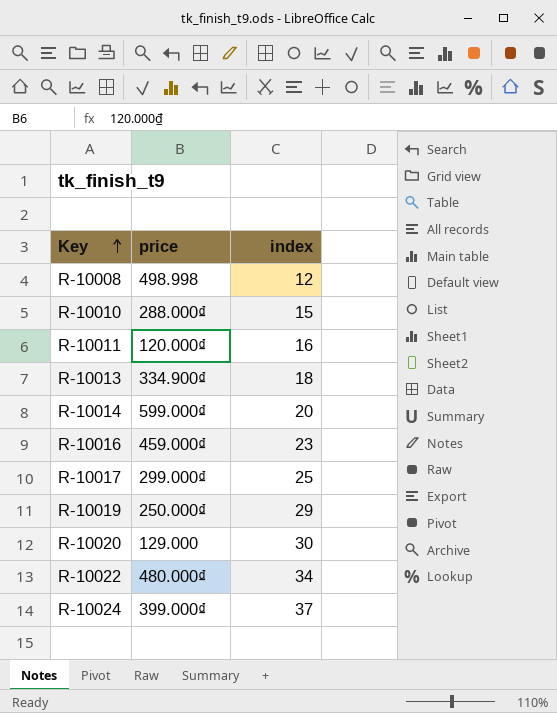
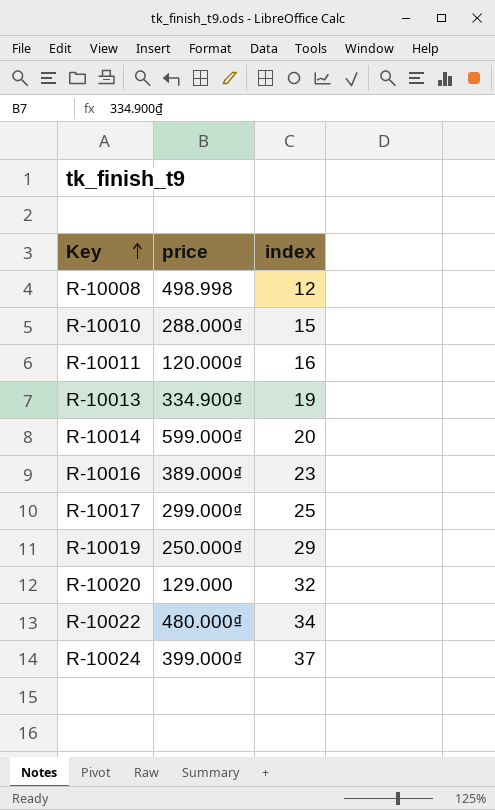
R-10013 | index: 18 -> 19
R-10016 | price: 459.000₫ -> 389.000₫
R-10020 | index: 30 -> 32

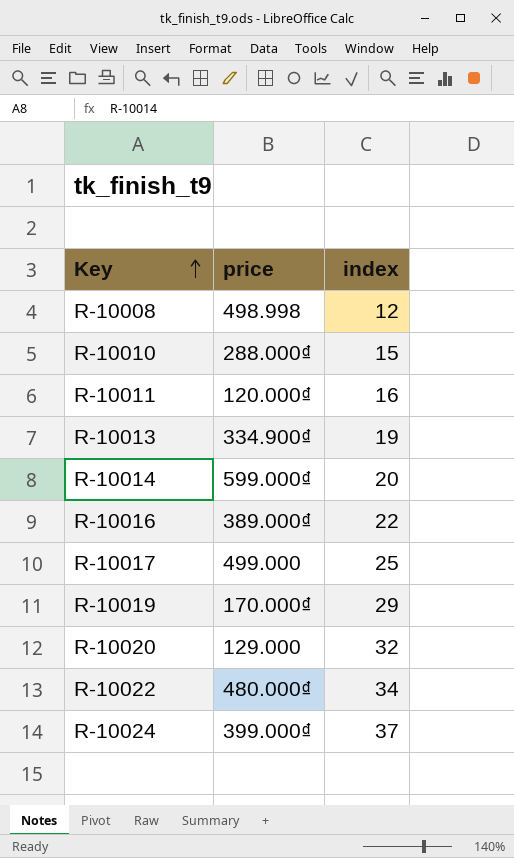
R-10016 | index: 23 -> 22
R-10017 | price: 299.000₫ -> 499.000
R-10019 | price: 250.000₫ -> 170.000₫

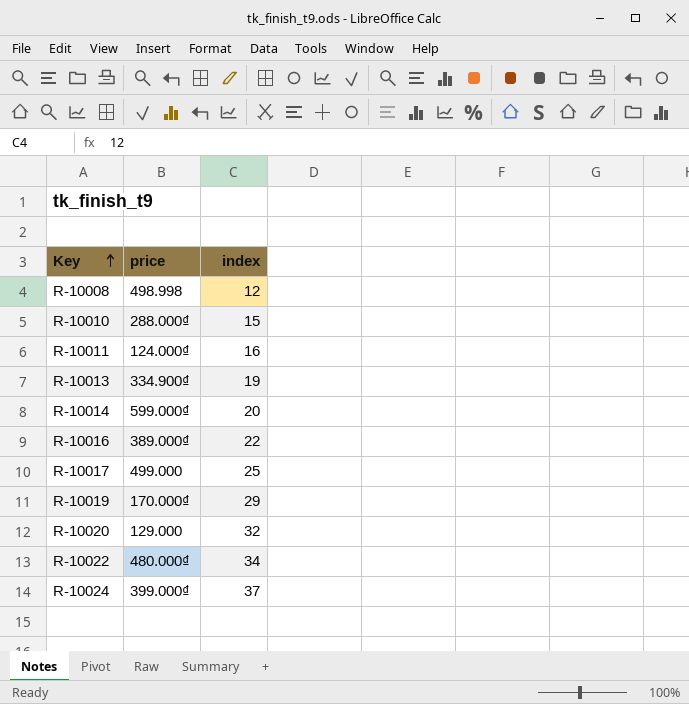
R-10011 | price: 120.000₫ -> 124.000₫

